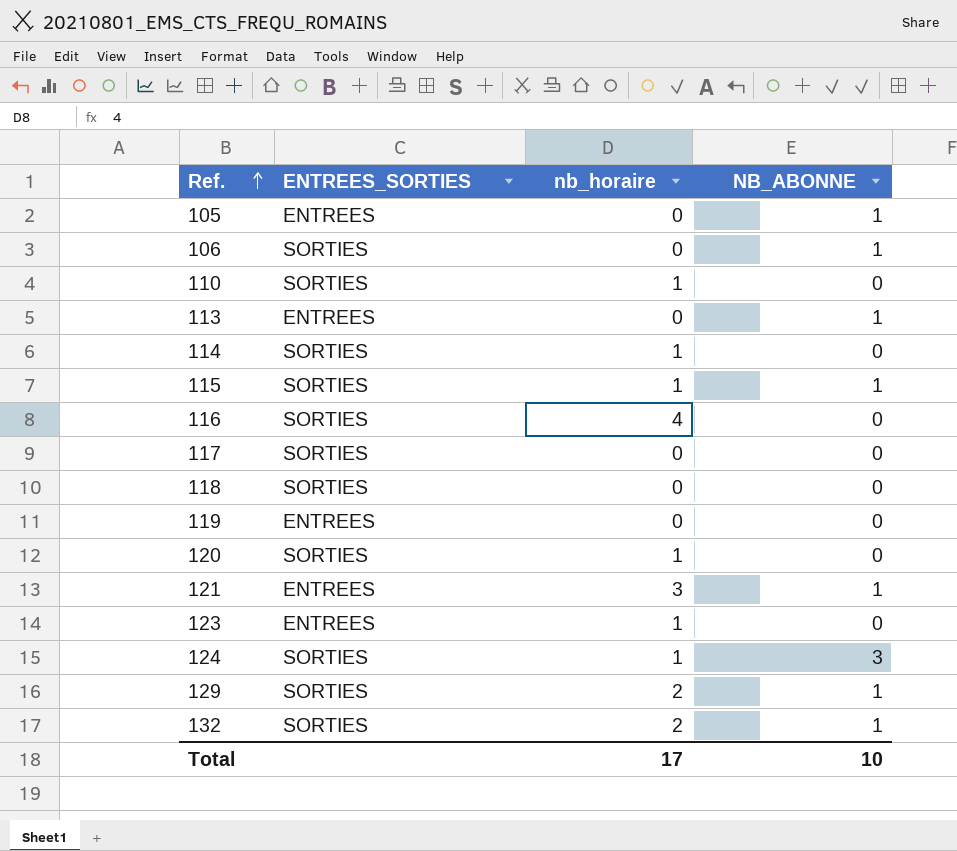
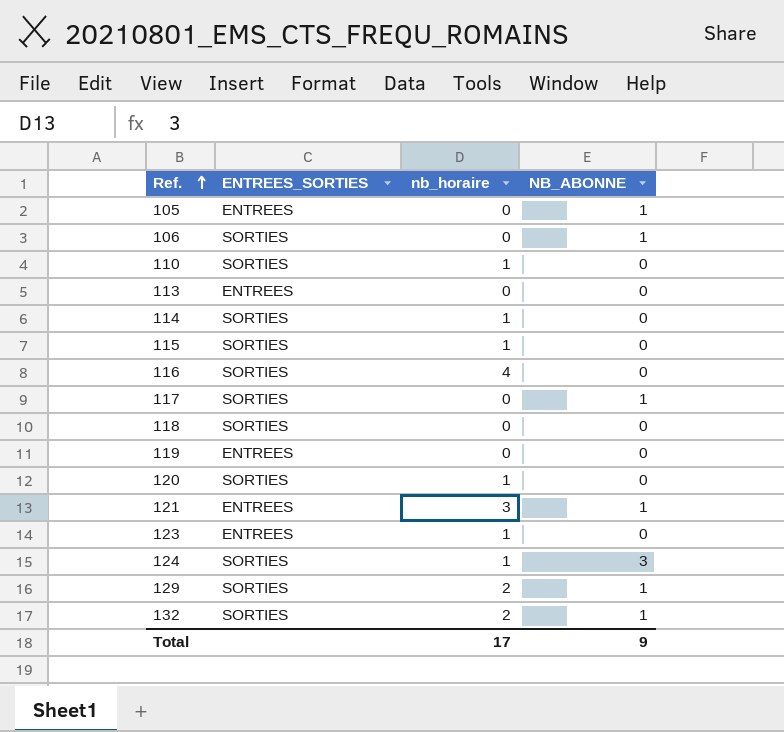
113 | NB_ABONNE: 1 -> 0
115 | NB_ABONNE: 1 -> 0
117 | NB_ABONNE: 0 -> 1
Total | NB_ABONNE: 10 -> 9

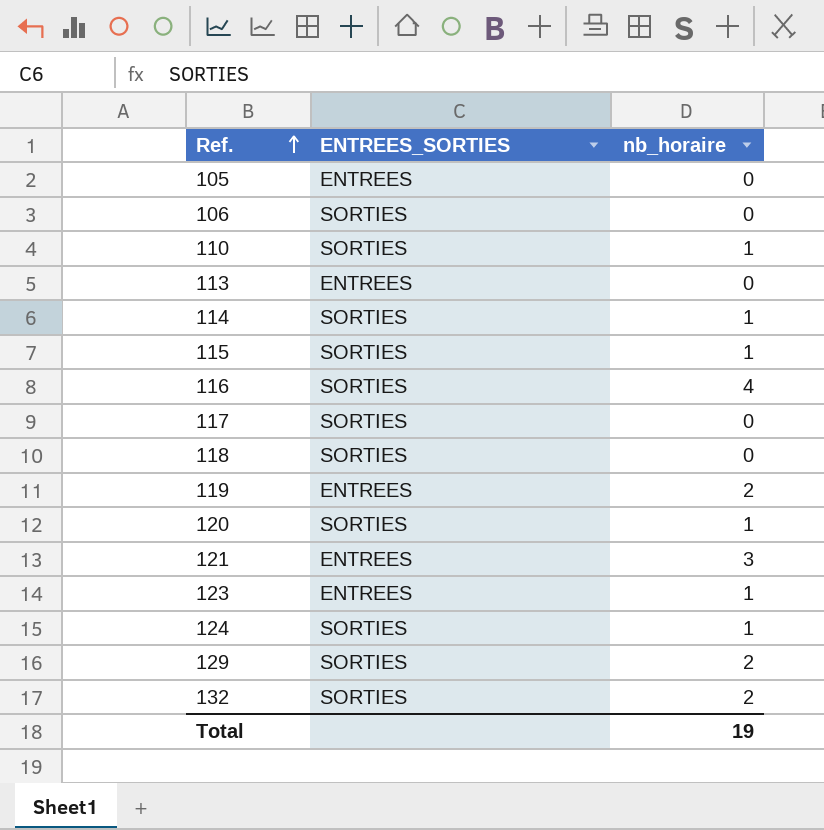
column NB_ABONNE | position: 4 -> none
119 | nb_horaire: 0 -> 2
Total | nb_horaire: 17 -> 19

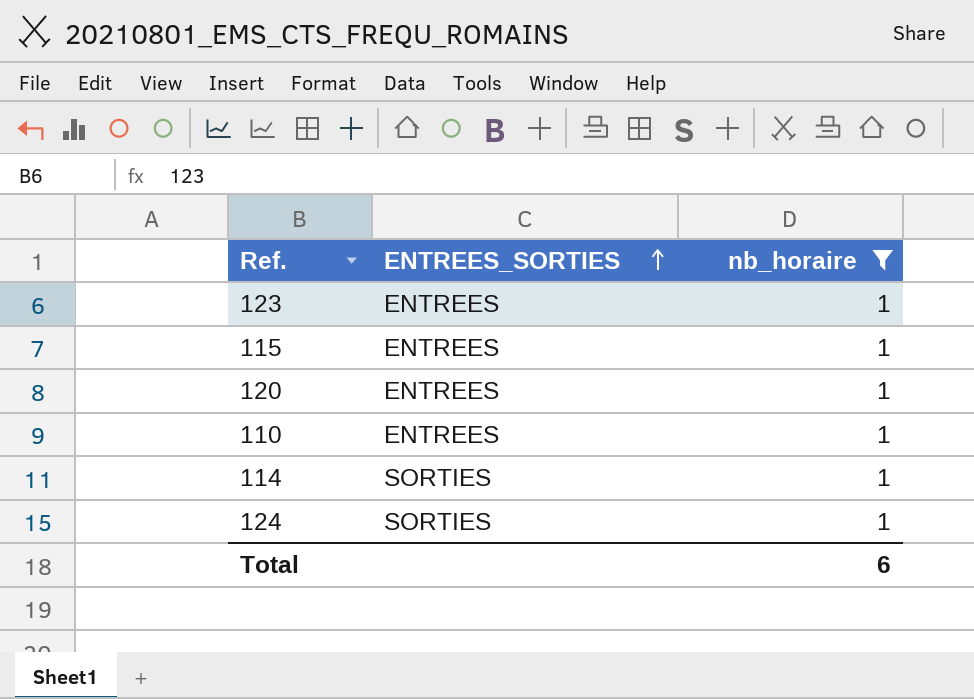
filter: none -> nb_horaire = 1
row order: Ref. ascending -> ENTREES_SORTIES ascending
115 | ENTREES_SORTIES: SORTIES -> ENTREES
120 | ENTREES_SORTIES: SORTIES -> ENTREES
110 | ENTREES_SORTIES: SORTIES -> ENTREES
Total | nb_horaire: 19 -> 6

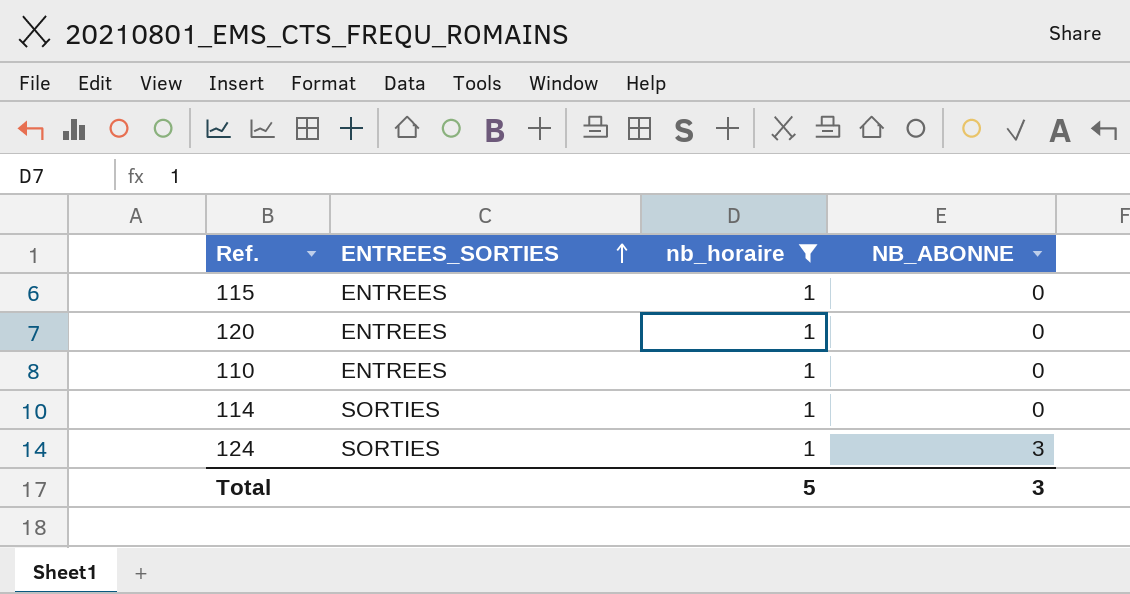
column NB_ABONNE | position: none -> 4
row 123: ENTREES | 1 -> none
Total | nb_horaire: 6 -> 5

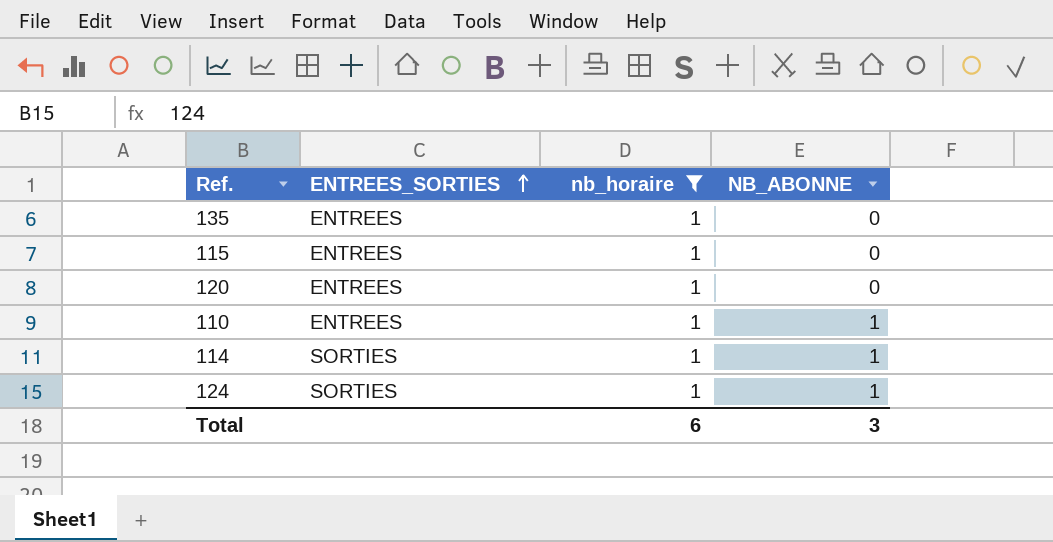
row 135: none -> ENTREES | 1 | 0
110 | NB_ABONNE: 0 -> 1
114 | NB_ABONNE: 0 -> 1
124 | NB_ABONNE: 3 -> 1
Total | nb_horaire: 5 -> 6

